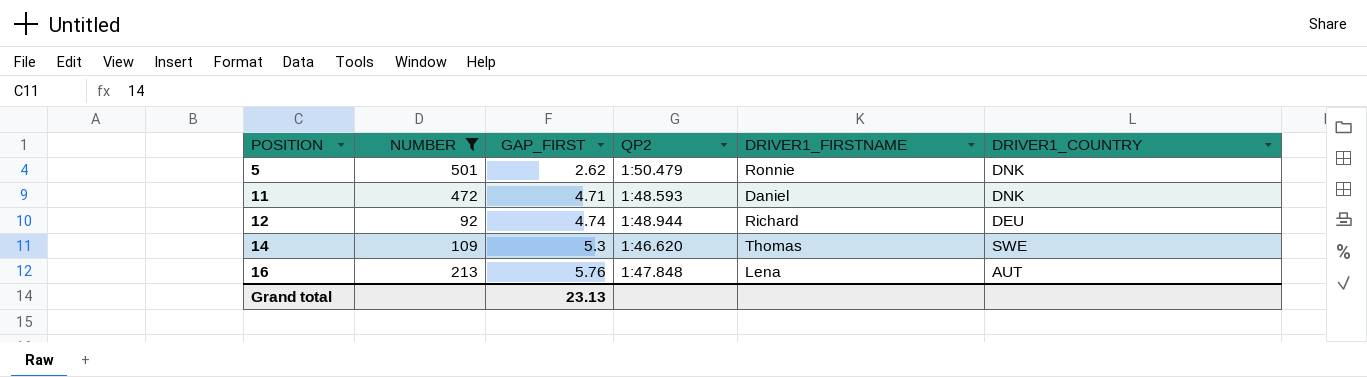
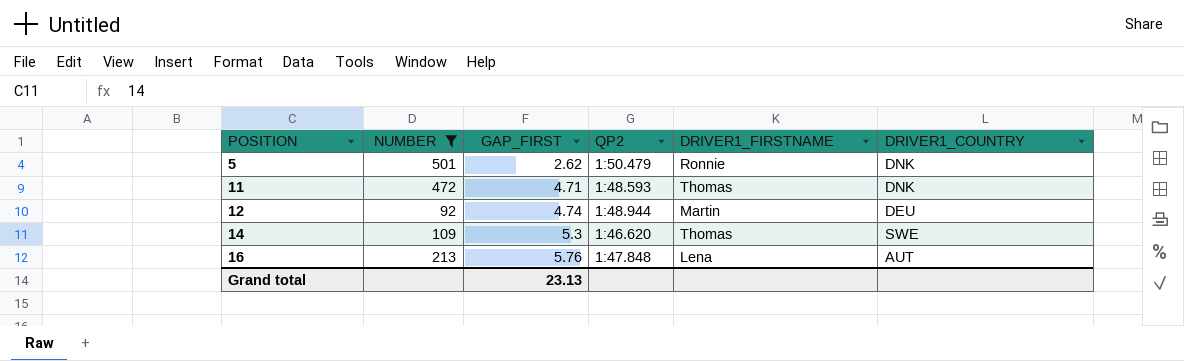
11 | DRIVER1_FIRSTNAME: Daniel -> Thomas
12 | DRIVER1_FIRSTNAME: Richard -> Martin

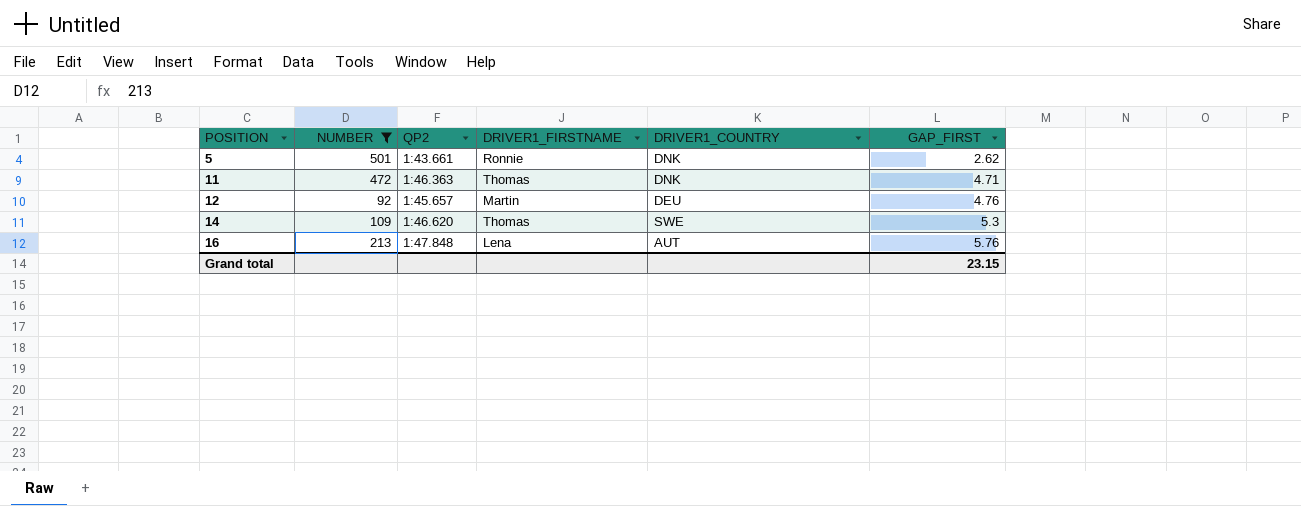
column GAP_FIRST | position: 3 -> 6
5 | QP2: 1:50.479 -> 1:43.661
11 | QP2: 1:48.593 -> 1:46.363
12 | QP2: 1:48.944 -> 1:45.657
12 | GAP_FIRST: 4.74 -> 4.76
Grand total | GAP_FIRST: 23.13 -> 23.15

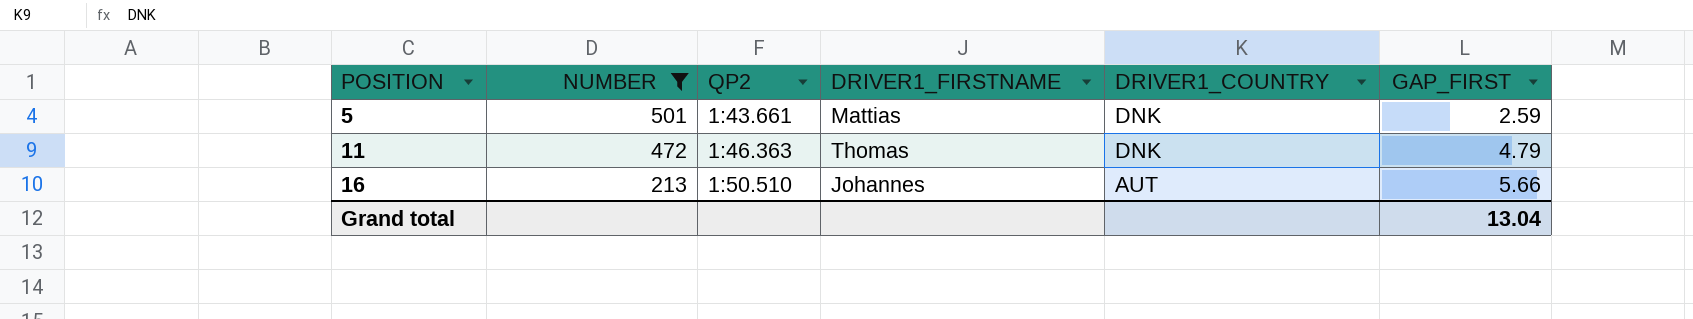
row 12: 92 | 1:45.657 | Martin | DEU | 4.76 -> none
row 14: 109 | 1:46.620 | Thomas | SWE | 5.3 -> none
5 | DRIVER1_FIRSTNAME: Ronnie -> Mattias
5 | GAP_FIRST: 2.62 -> 2.59
11 | GAP_FIRST: 4.71 -> 4.79
16 | QP2: 1:47.848 -> 1:50.510
16 | DRIVER1_FIRSTNAME: Lena -> Johannes
16 | GAP_FIRST: 5.76 -> 5.66
Grand total | GAP_FIRST: 23.15 -> 13.04

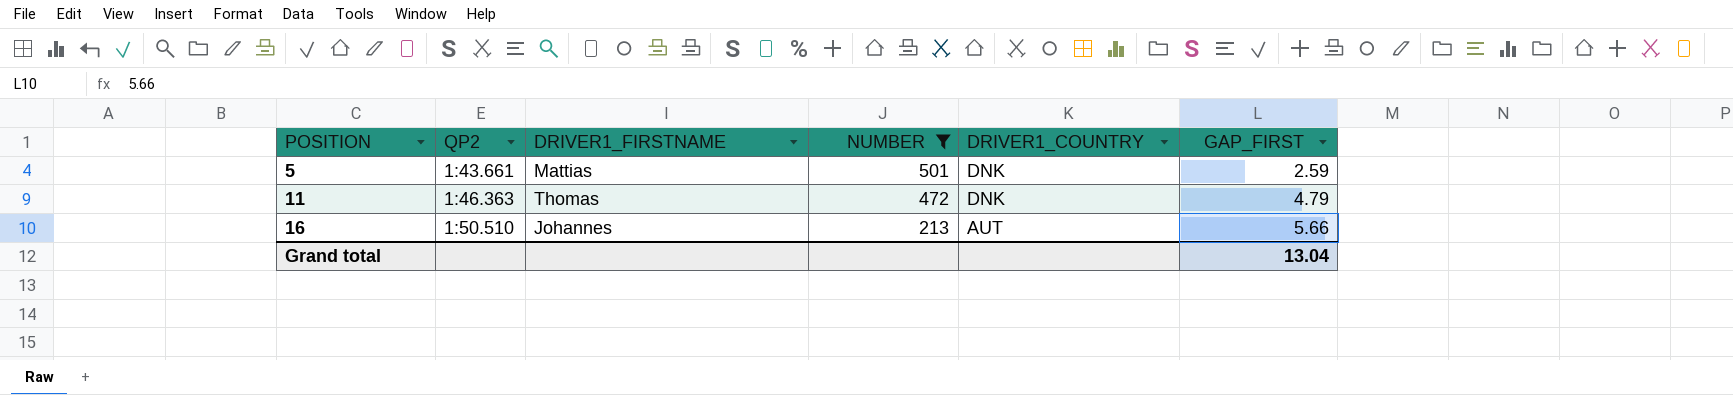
column NUMBER | position: 2 -> 4

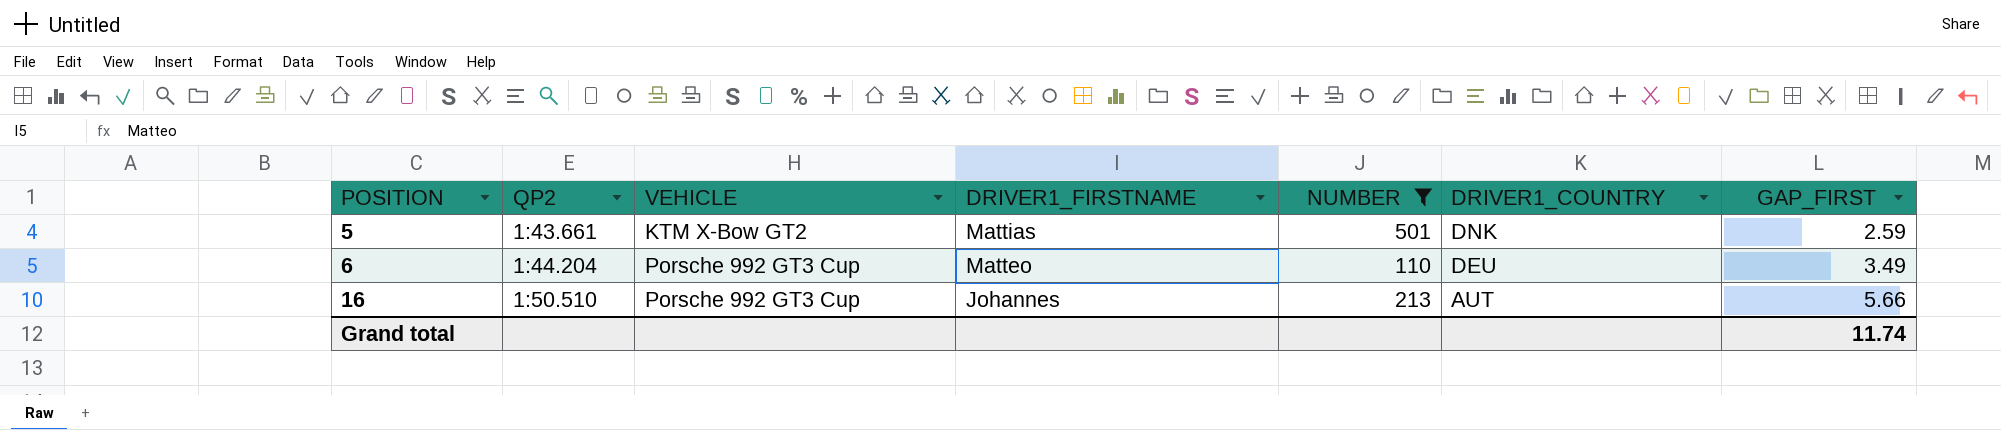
column VEHICLE | position: none -> 3
row 11: 1:46.363 | Thomas | 472 | DNK | 4.79 -> none
row 6: none -> 1:44.204 | Porsche 992 GT3 Cup | Matteo | 110 | DEU | 3.49
Grand total | GAP_FIRST: 13.04 -> 11.74

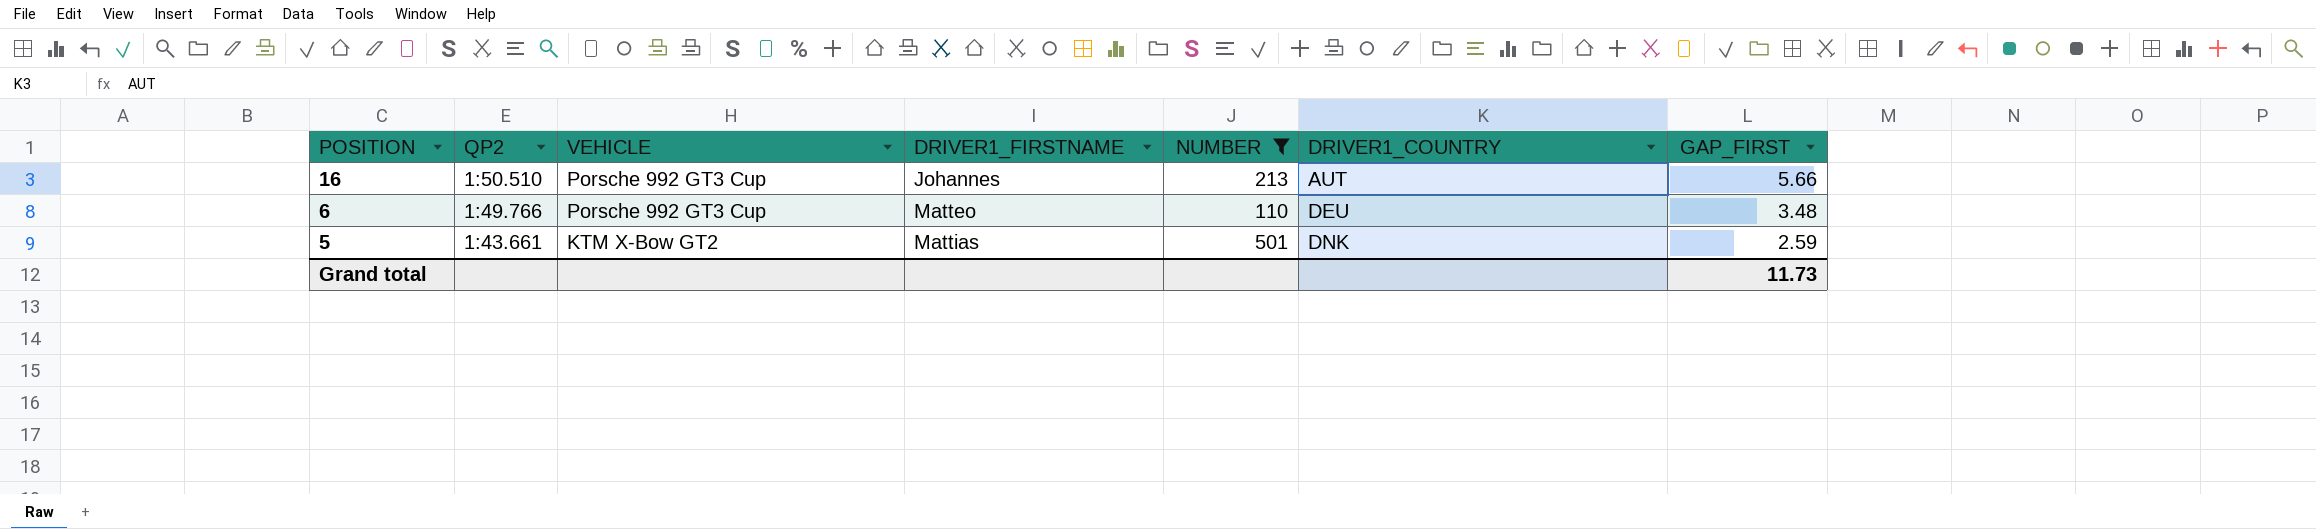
row order: POSITION ascending -> POSITION descending
6 | QP2: 1:44.204 -> 1:49.766
6 | GAP_FIRST: 3.49 -> 3.48
Grand total | GAP_FIRST: 11.74 -> 11.73

